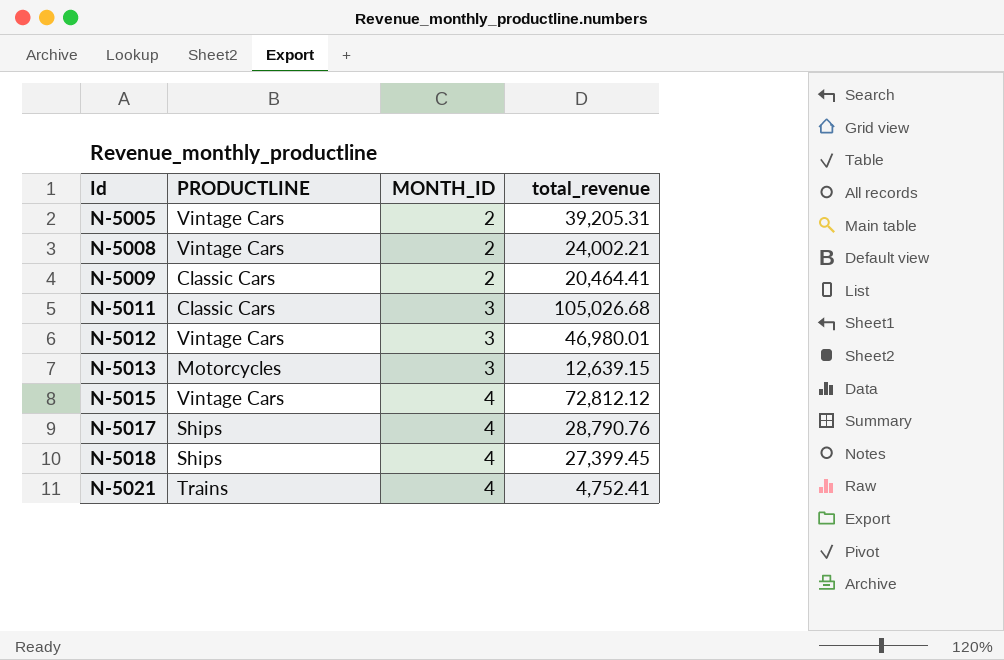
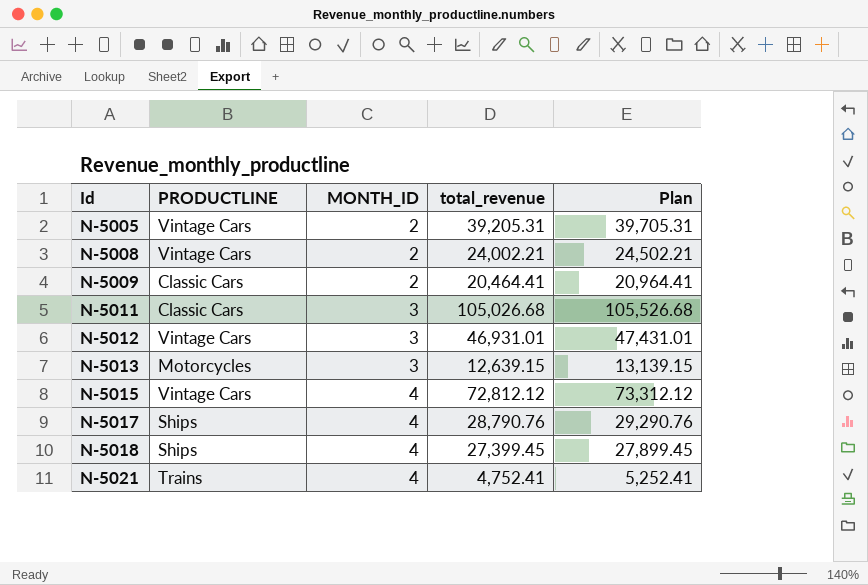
column Plan | formula: none -> [total_revenue] + 500
N-5012 | total_revenue: 46,980.01 -> 46,931.01

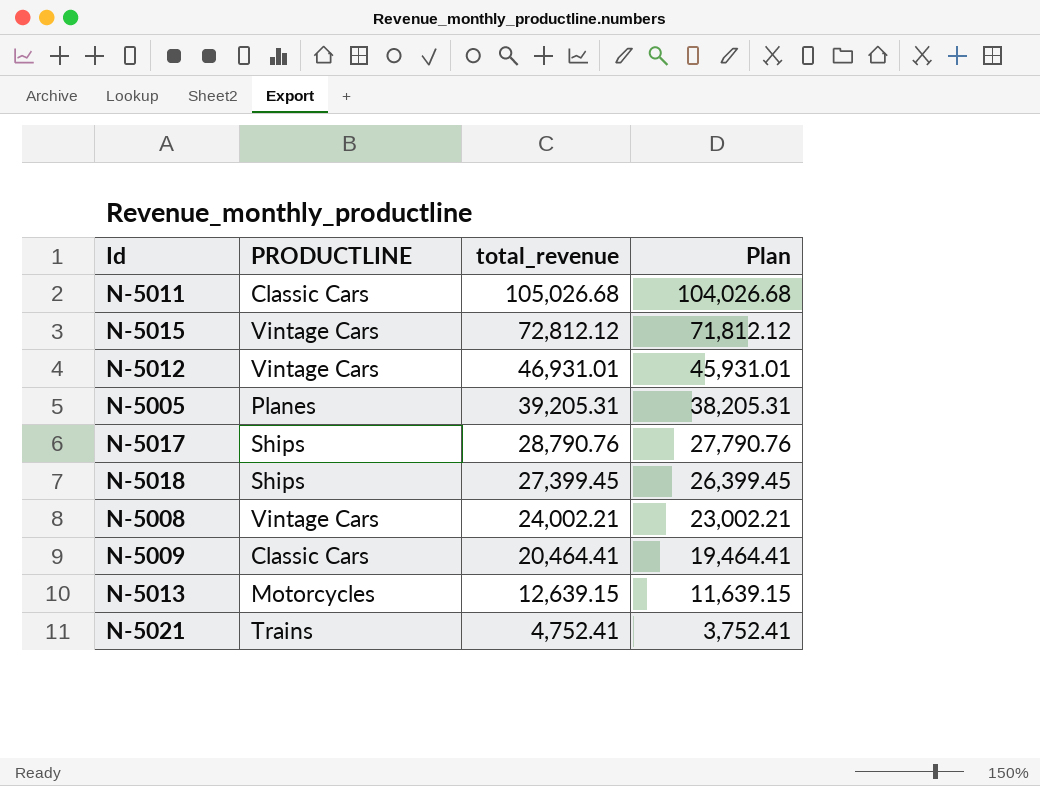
row order: Id ascending -> total_revenue descending
column MONTH_ID | position: 3 -> none
column Plan | formula: [total_revenue] + 500 -> [total_revenue] - 1000
N-5005 | PRODUCTLINE: Vintage Cars -> Planes

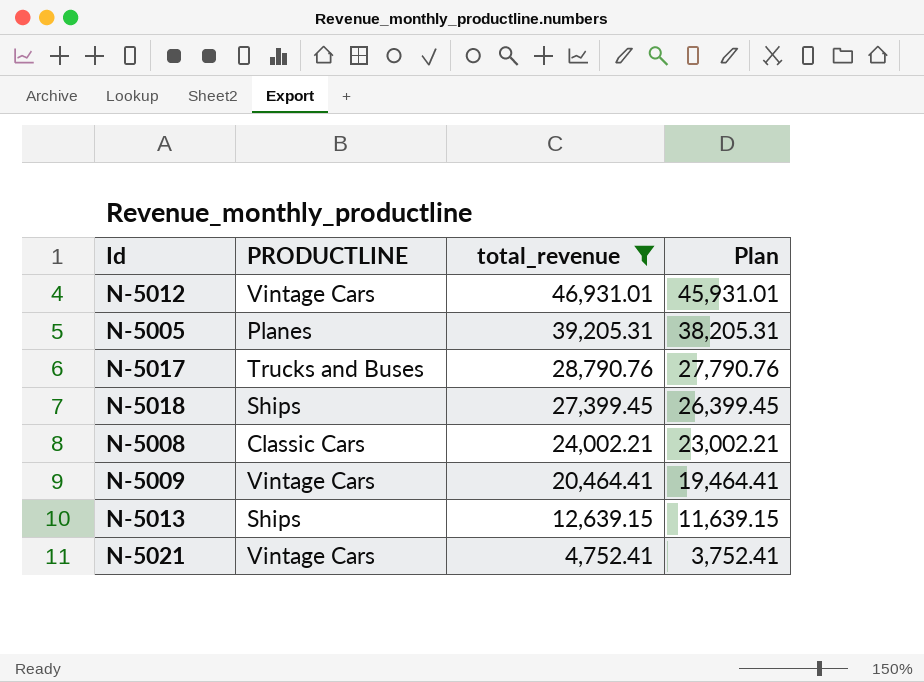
filter: none -> total_revenue <= 46,931.01
N-5017 | PRODUCTLINE: Ships -> Trucks and Buses
N-5008 | PRODUCTLINE: Vintage Cars -> Classic Cars
N-5009 | PRODUCTLINE: Classic Cars -> Vintage Cars
N-5013 | PRODUCTLINE: Motorcycles -> Ships
N-5021 | PRODUCTLINE: Trains -> Vintage Cars

